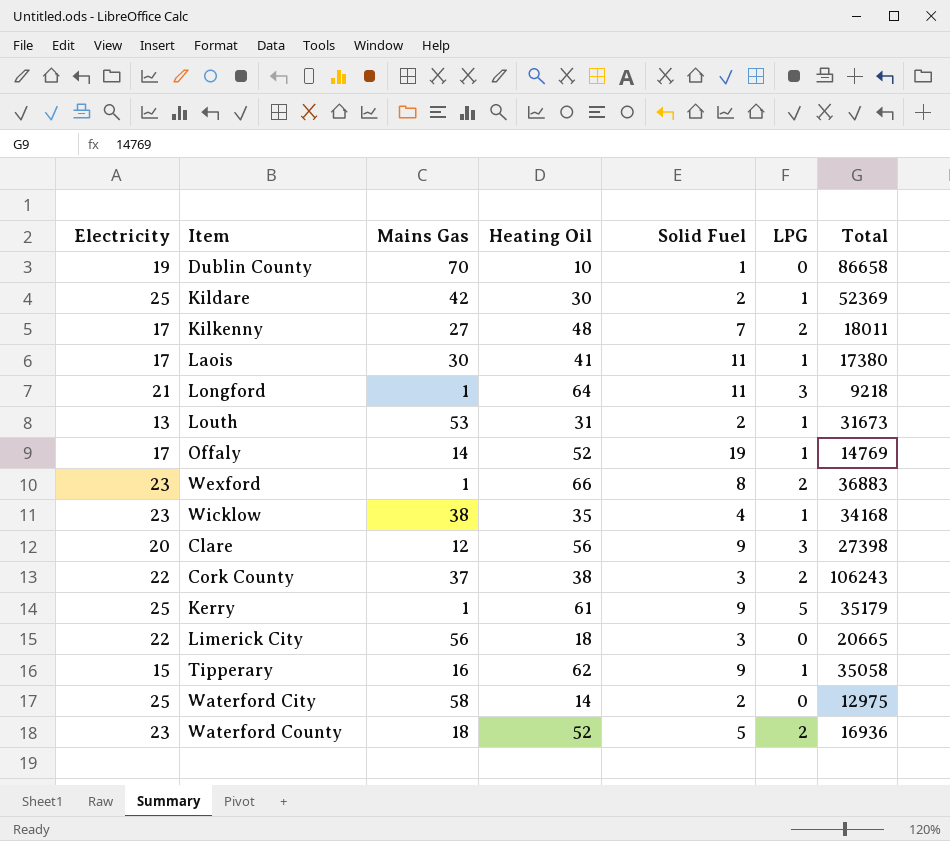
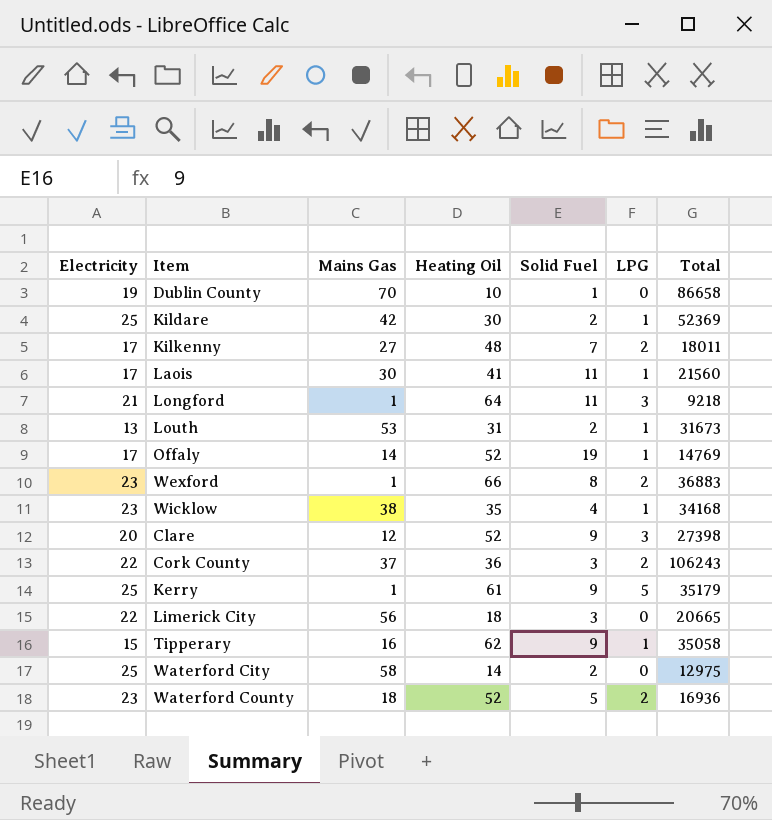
Laois | Total: 17380 -> 21560
Clare | Heating Oil: 56 -> 52
Cork County | Heating Oil: 38 -> 36

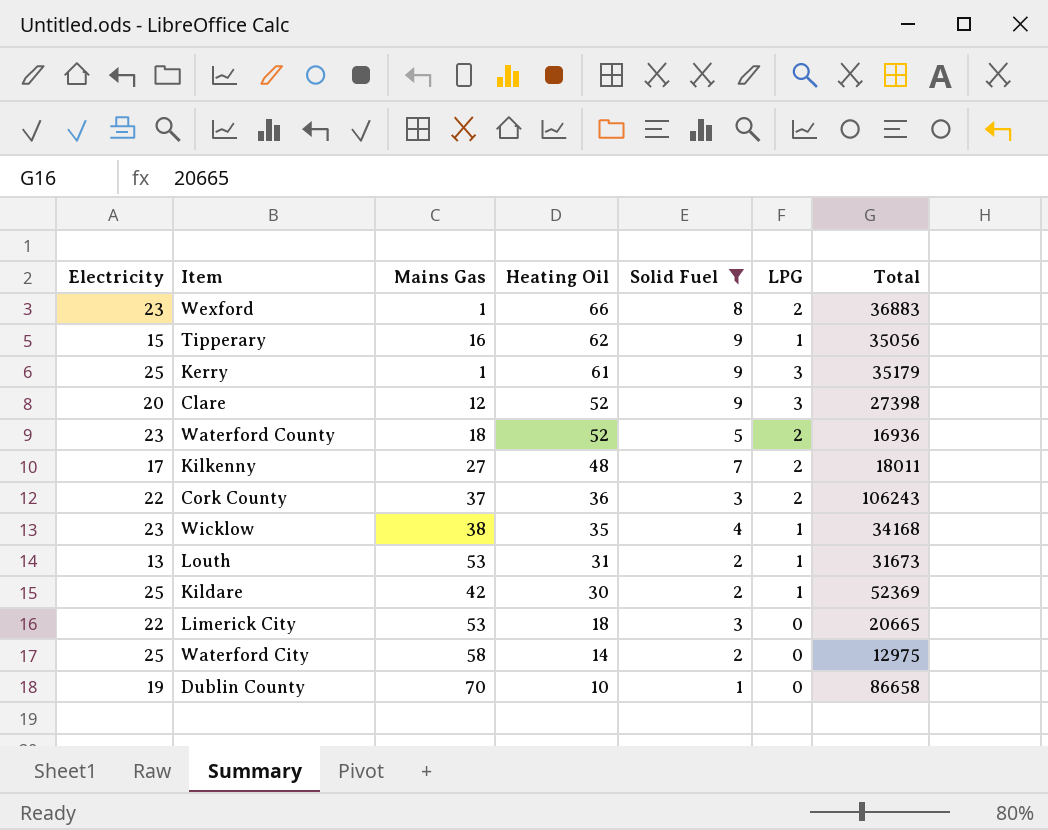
filter: none -> Solid Fuel <= 9
row order: none -> Heating Oil descending
Tipperary | Total: 35058 -> 35056
Kerry | LPG: 5 -> 3
Limerick City | Mains Gas: 56 -> 53

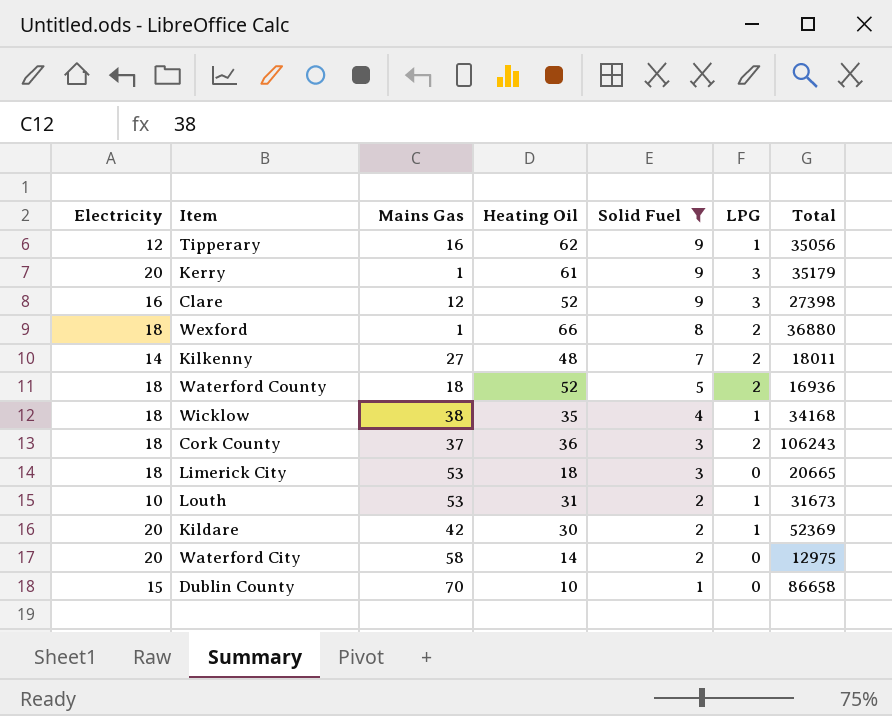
row order: Heating Oil descending -> Solid Fuel descending
Tipperary | Electricity: 15 -> 12
Kerry | Electricity: 25 -> 20
Clare | Electricity: 20 -> 16
Wexford | Electricity: 23 -> 18
Wexford | Total: 36883 -> 36880
Kilkenny | Electricity: 17 -> 14
Waterford County | Electricity: 23 -> 18
Wicklow | Electricity: 23 -> 18
Cork County | Electricity: 22 -> 18
Limerick City | Electricity: 22 -> 18
Louth | Electricity: 13 -> 10
Kildare | Electricity: 25 -> 20
Waterford City | Electricity: 25 -> 20
Dublin County | Electricity: 19 -> 15

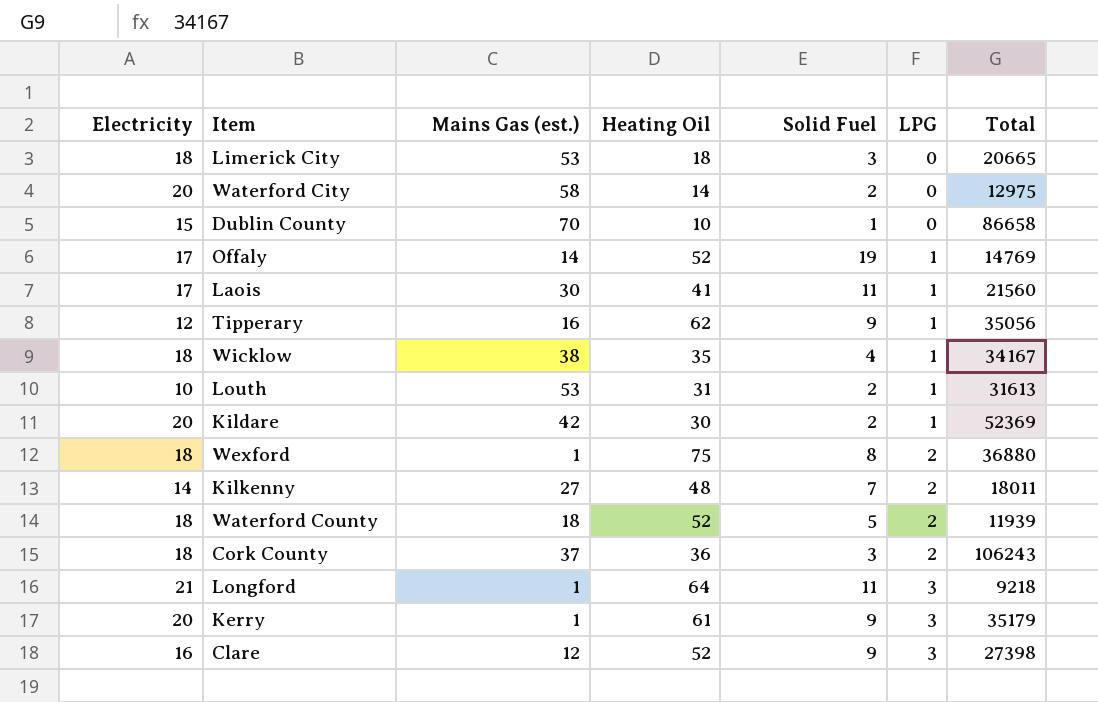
filter: Solid Fuel <= 9 -> none
row order: Solid Fuel descending -> LPG ascending
column name: Mains Gas -> Mains Gas (est.)
Wicklow | Total: 34168 -> 34167
Louth | Total: 31673 -> 31613
Wexford | Heating Oil: 66 -> 75
Waterford County | Total: 16936 -> 11939

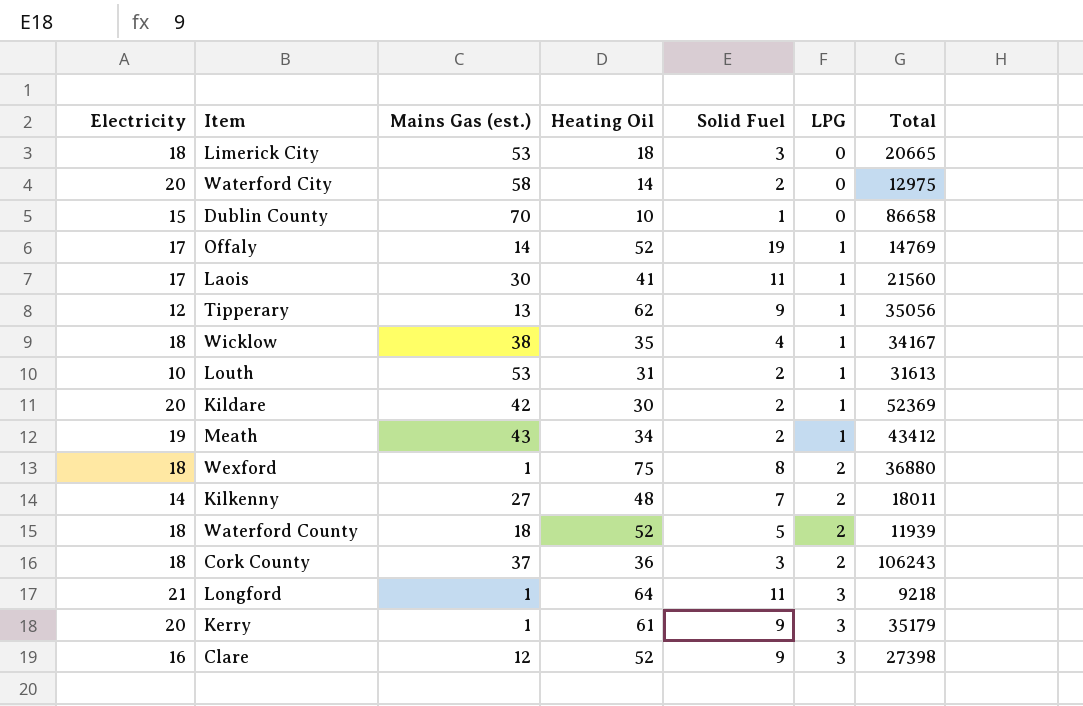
Tipperary | Mains Gas (est.): 16 -> 13
row Meath: none -> 19 | 43 | 34 | 2 | 1 | 43412

